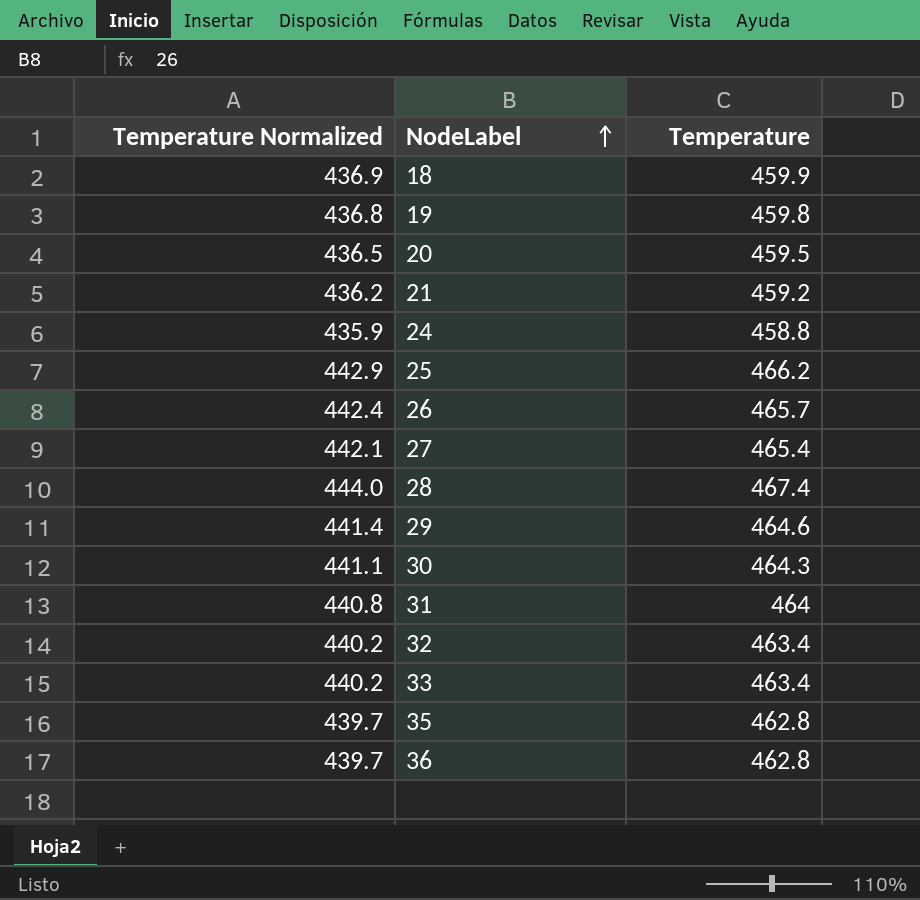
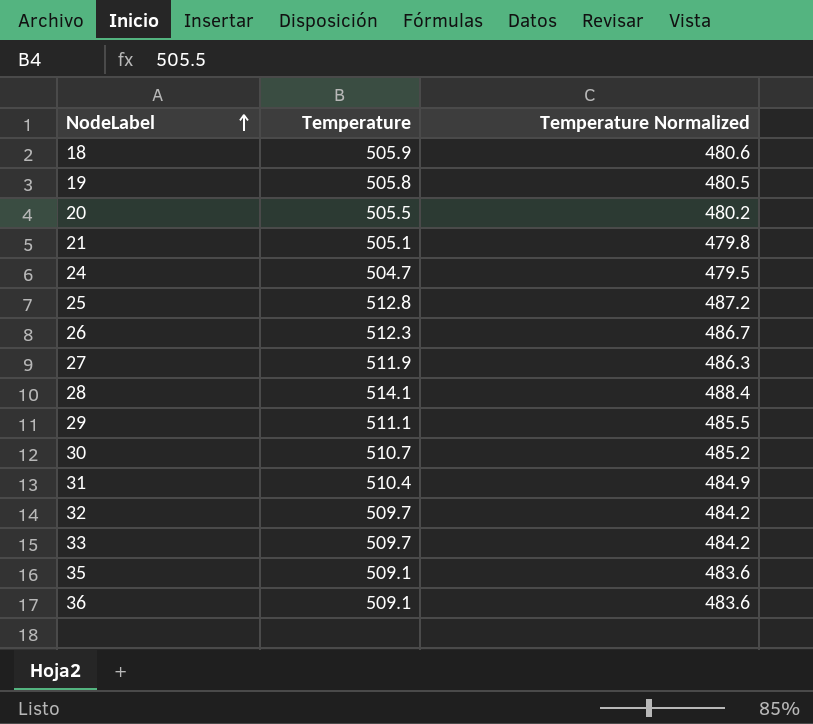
column Temperature Normalized | position: 1 -> 3
18 | Temperature: 459.9 -> 505.9
18 | Temperature Normalized: 436.9 -> 480.6
19 | Temperature: 459.8 -> 505.8
19 | Temperature Normalized: 436.8 -> 480.5
20 | Temperature: 459.5 -> 505.5
20 | Temperature Normalized: 436.5 -> 480.2
21 | Temperature: 459.2 -> 505.1
21 | Temperature Normalized: 436.2 -> 479.8
24 | Temperature: 458.8 -> 504.7
24 | Temperature Normalized: 435.9 -> 479.5
25 | Temperature: 466.2 -> 512.8
25 | Temperature Normalized: 442.9 -> 487.2
26 | Temperature: 465.7 -> 512.3
26 | Temperature Normalized: 442.4 -> 486.7
27 | Temperature: 465.4 -> 511.9
27 | Temperature Normalized: 442.1 -> 486.3
28 | Temperature: 467.4 -> 514.1
28 | Temperature Normalized: 444.0 -> 488.4
29 | Temperature: 464.6 -> 511.1
29 | Temperature Normalized: 441.4 -> 485.5
30 | Temperature: 464.3 -> 510.7
30 | Temperature Normalized: 441.1 -> 485.2
31 | Temperature: 464 -> 510.4
31 | Temperature Normalized: 440.8 -> 484.9
32 | Temperature: 463.4 -> 509.7
32 | Temperature Normalized: 440.2 -> 484.2
33 | Temperature: 463.4 -> 509.7
33 | Temperature Normalized: 440.2 -> 484.2
35 | Temperature: 462.8 -> 509.1
35 | Temperature Normalized: 439.7 -> 483.6
36 | Temperature: 462.8 -> 509.1
36 | Temperature Normalized: 439.7 -> 483.6

